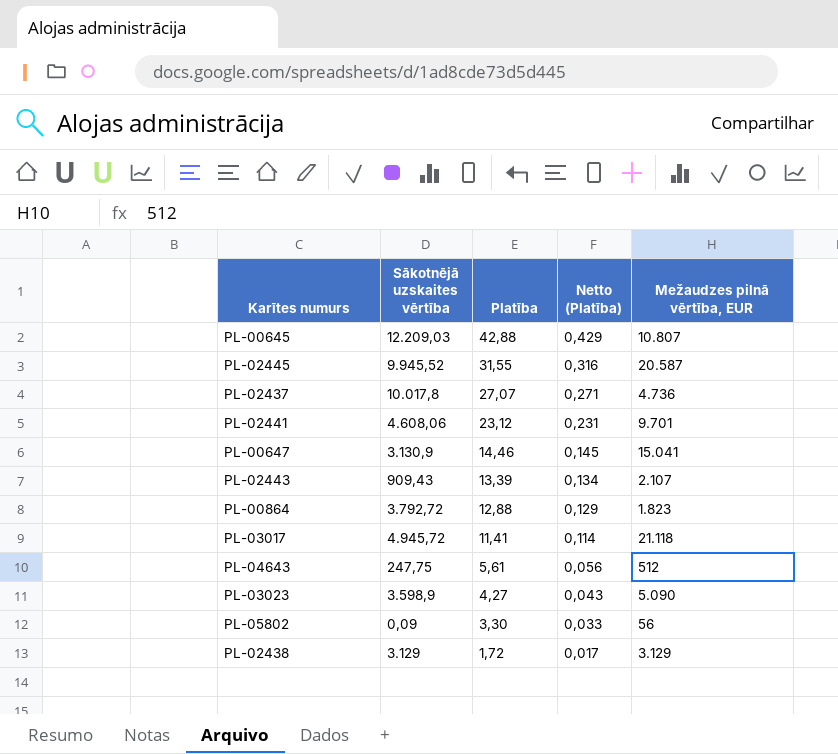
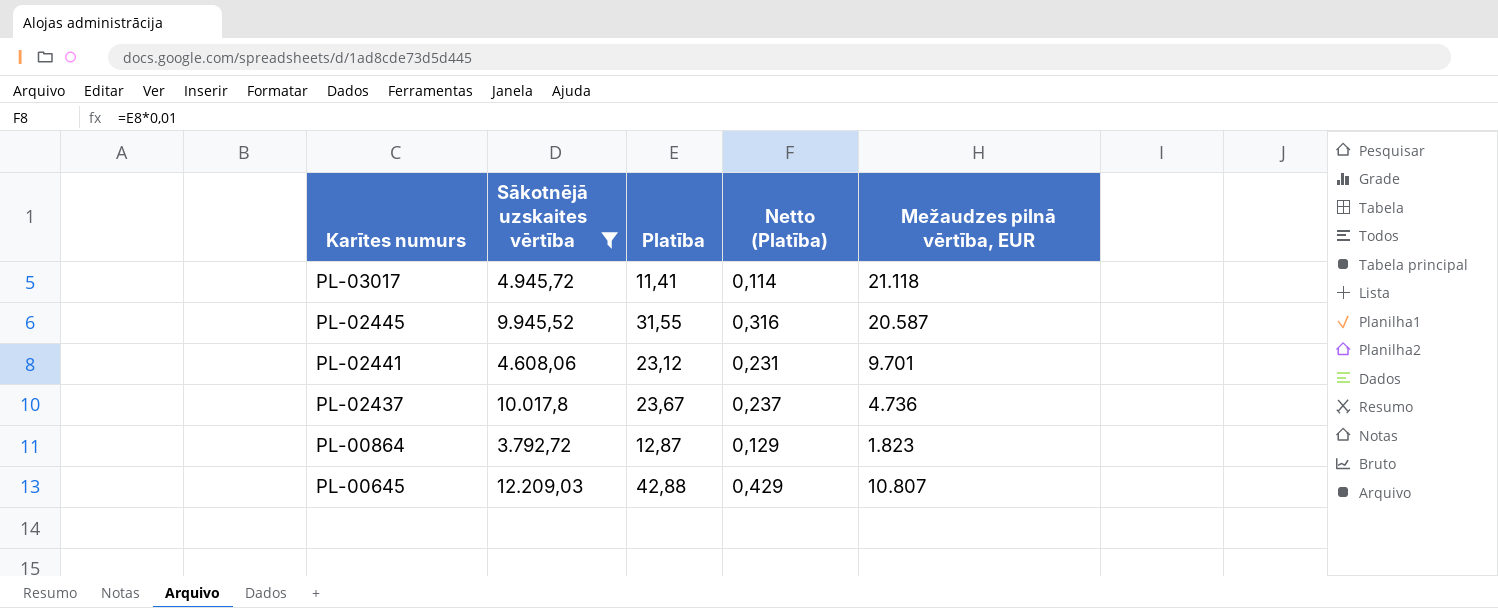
filter: none -> Sākotnējā uzskaites vērtība >= 3.792,72
row order: Platība descending -> Karītes numurs descending
PL-02437 | Platība: 27,07 -> 23,67
PL-02437 | Netto (Platība): 0,271 -> 0,237
PL-00864 | Platība: 12,88 -> 12,87

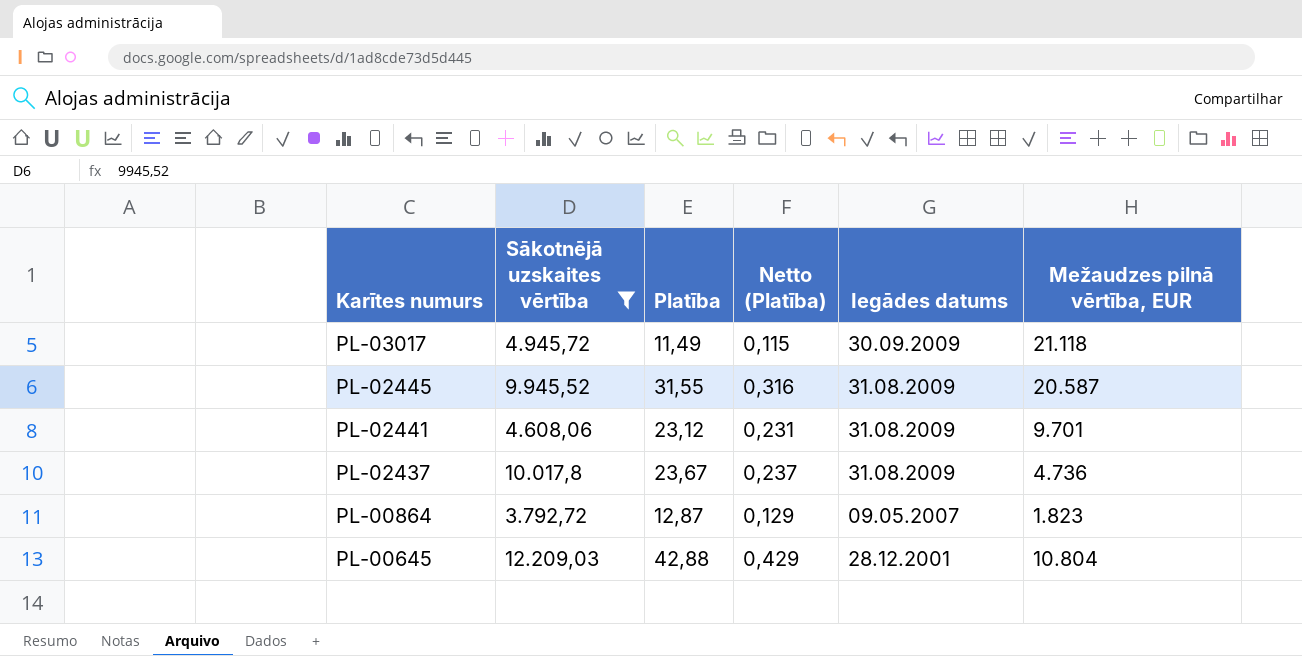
column Iegādes datums | position: none -> 5
PL-03017 | Platība: 11,41 -> 11,49
PL-03017 | Netto (Platība): 0,114 -> 0,115
PL-00645 | Mežaudzes pilnā vērtība, EUR: 10.807 -> 10.804

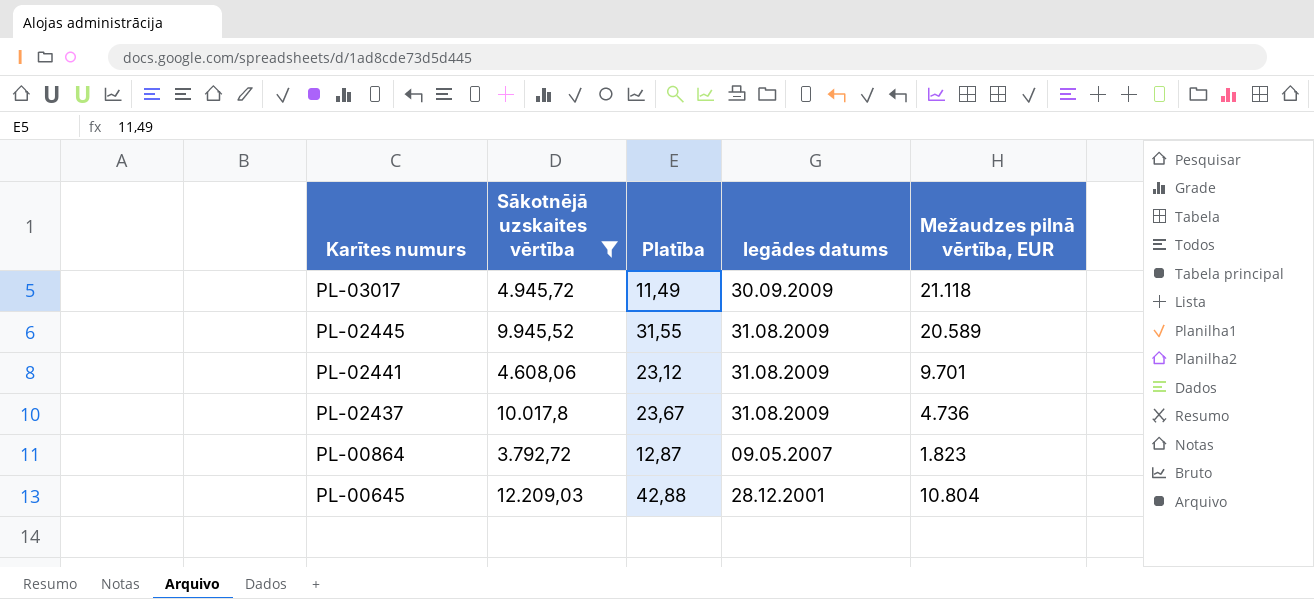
column Netto (Platība) | formula: [Platība] * 0,01 -> none
PL-02445 | Mežaudzes pilnā vērtība, EUR: 20.587 -> 20.589

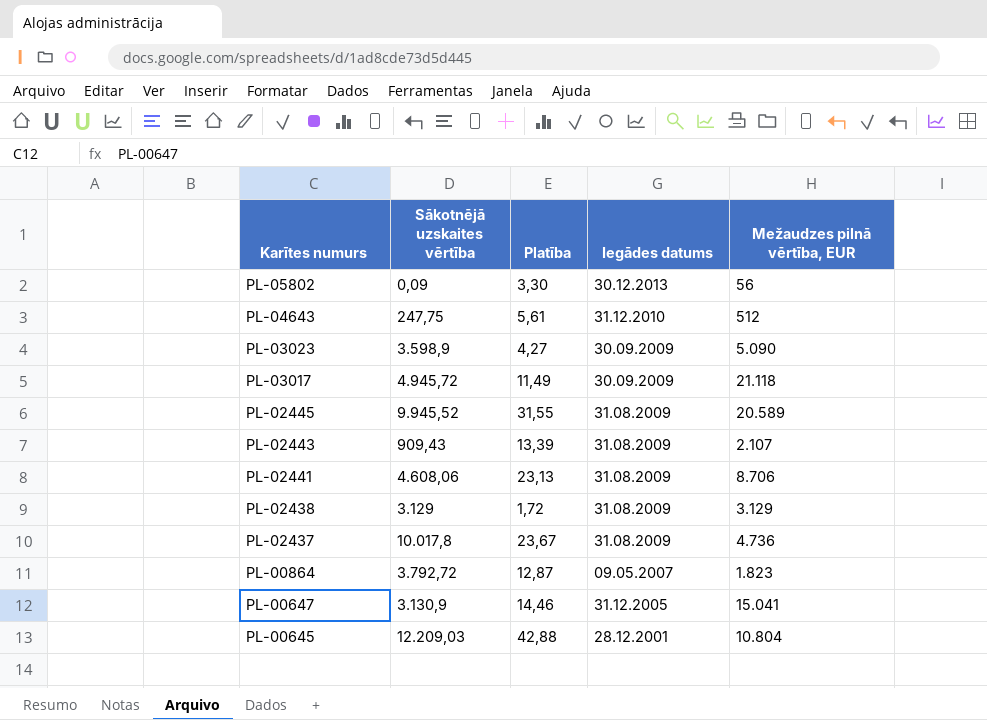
filter: Sākotnējā uzskaites vērtība >= 3.792,72 -> none
PL-02441 | Platība: 23,12 -> 23,13
PL-02441 | Mežaudzes pilnā vērtība, EUR: 9.701 -> 8.706

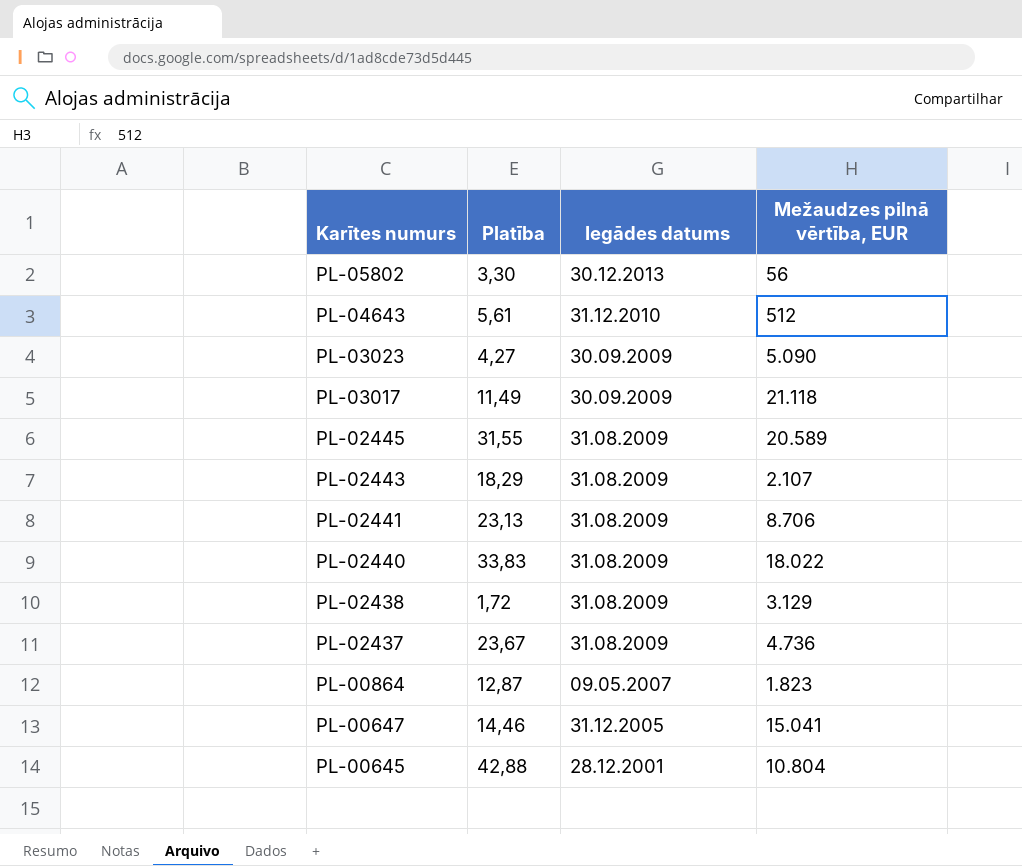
column Sākotnējā uzskaites vērtība | position: 2 -> none
PL-02443 | Platība: 13,39 -> 18,29
row PL-02440: none -> 33,83 | 31.08.2009 | 18.022

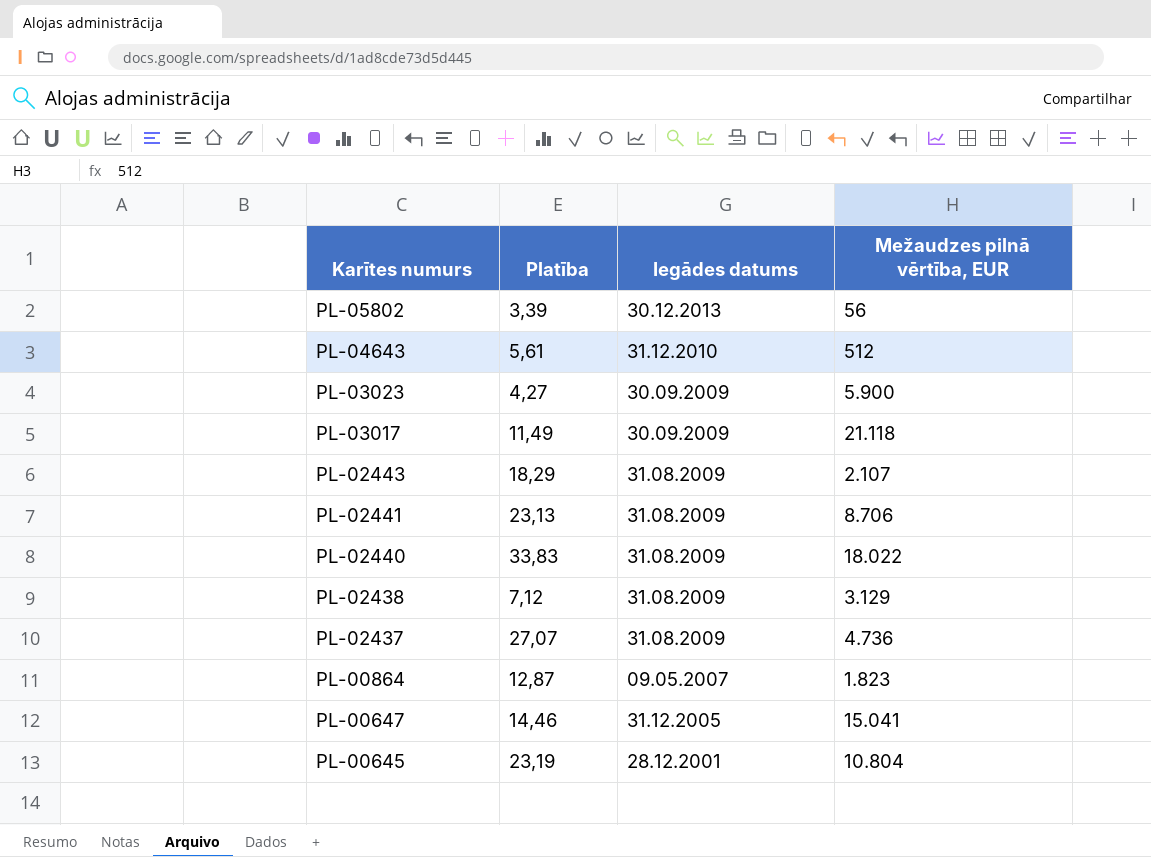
row PL-02445: 31,55 | 31.08.2009 | 20.589 -> none
PL-05802 | Platība: 3,30 -> 3,39
PL-03023 | Mežaudzes pilnā vērtība, EUR: 5.090 -> 5.900
PL-02438 | Platība: 1,72 -> 7,12
PL-02437 | Platība: 23,67 -> 27,07
PL-00645 | Platība: 42,88 -> 23,19

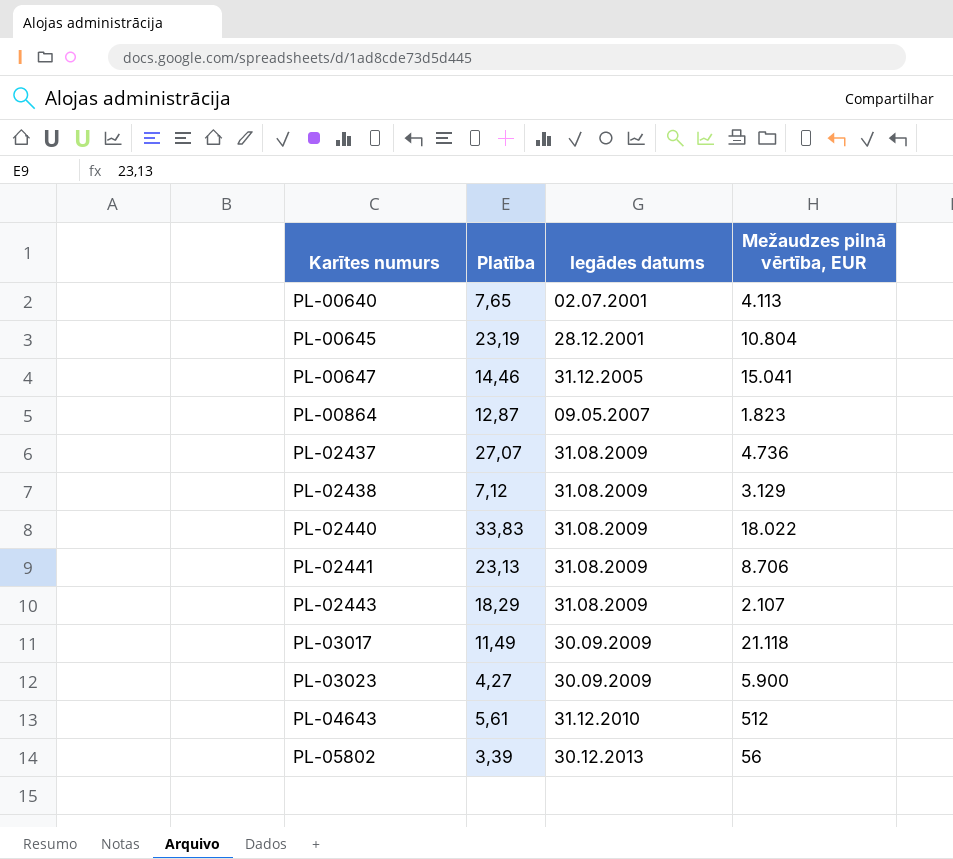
row order: Karītes numurs descending -> Karītes numurs ascending
row PL-00640: none -> 7,65 | 02.07.2001 | 4.113

